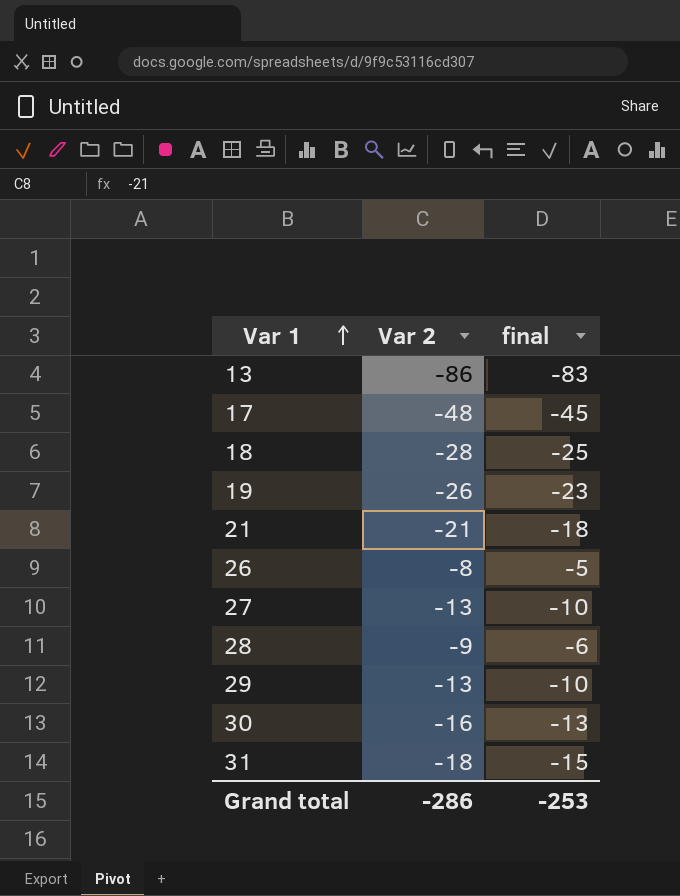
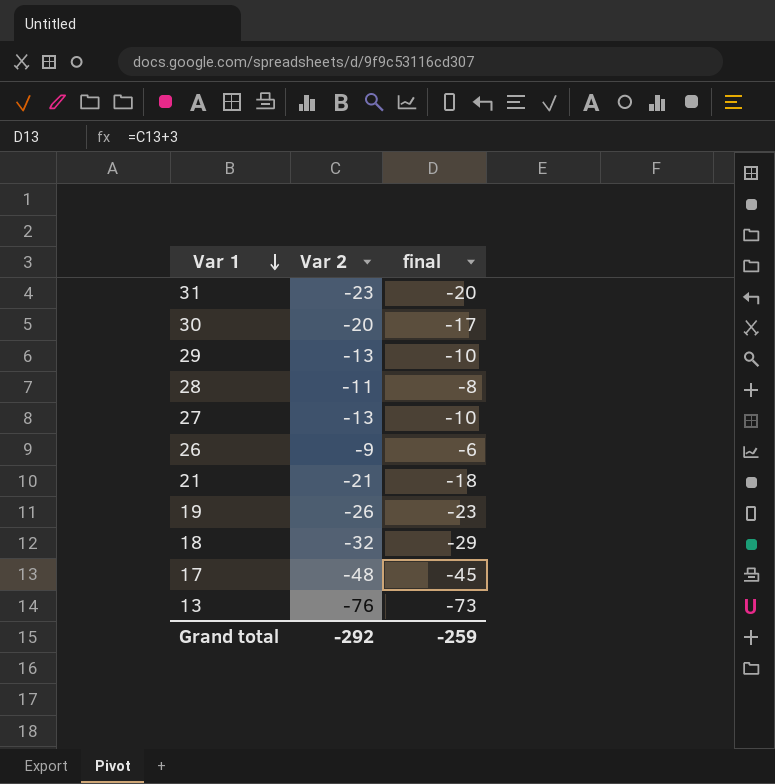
row order: Var 1 ascending -> Var 1 descending
31 | Var 2: -18 -> -23
31 | final: -15 -> -20
30 | Var 2: -16 -> -20
30 | final: -13 -> -17
28 | Var 2: -9 -> -11
28 | final: -6 -> -8
26 | Var 2: -8 -> -9
26 | final: -5 -> -6
18 | Var 2: -28 -> -32
18 | final: -25 -> -29
13 | Var 2: -86 -> -76
13 | final: -83 -> -73
Grand total | Var 2: -286 -> -292
Grand total | final: -253 -> -259

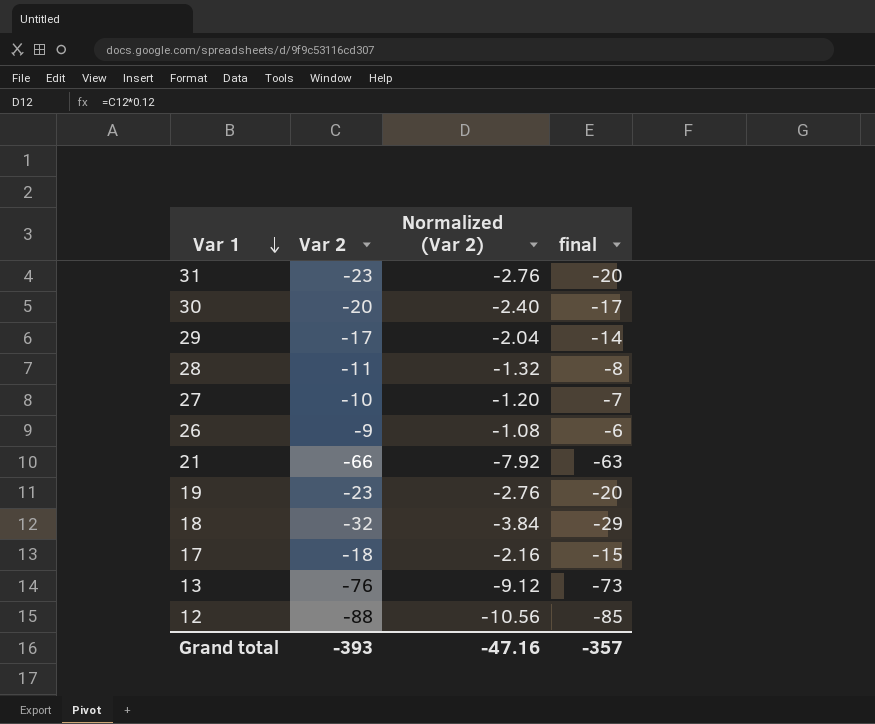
column Normalized (Var 2) | formula: none -> [Var 2] * 0.12
29 | Var 2: -13 -> -17
29 | final: -10 -> -14
27 | Var 2: -13 -> -10
27 | final: -10 -> -7
21 | Var 2: -21 -> -66
21 | final: -18 -> -63
19 | Var 2: -26 -> -23
19 | final: -23 -> -20
17 | Var 2: -48 -> -18
17 | final: -45 -> -15
row 12: none -> -88 | -10.56 | -85
Grand total | Var 2: -292 -> -393
Grand total | final: -259 -> -357

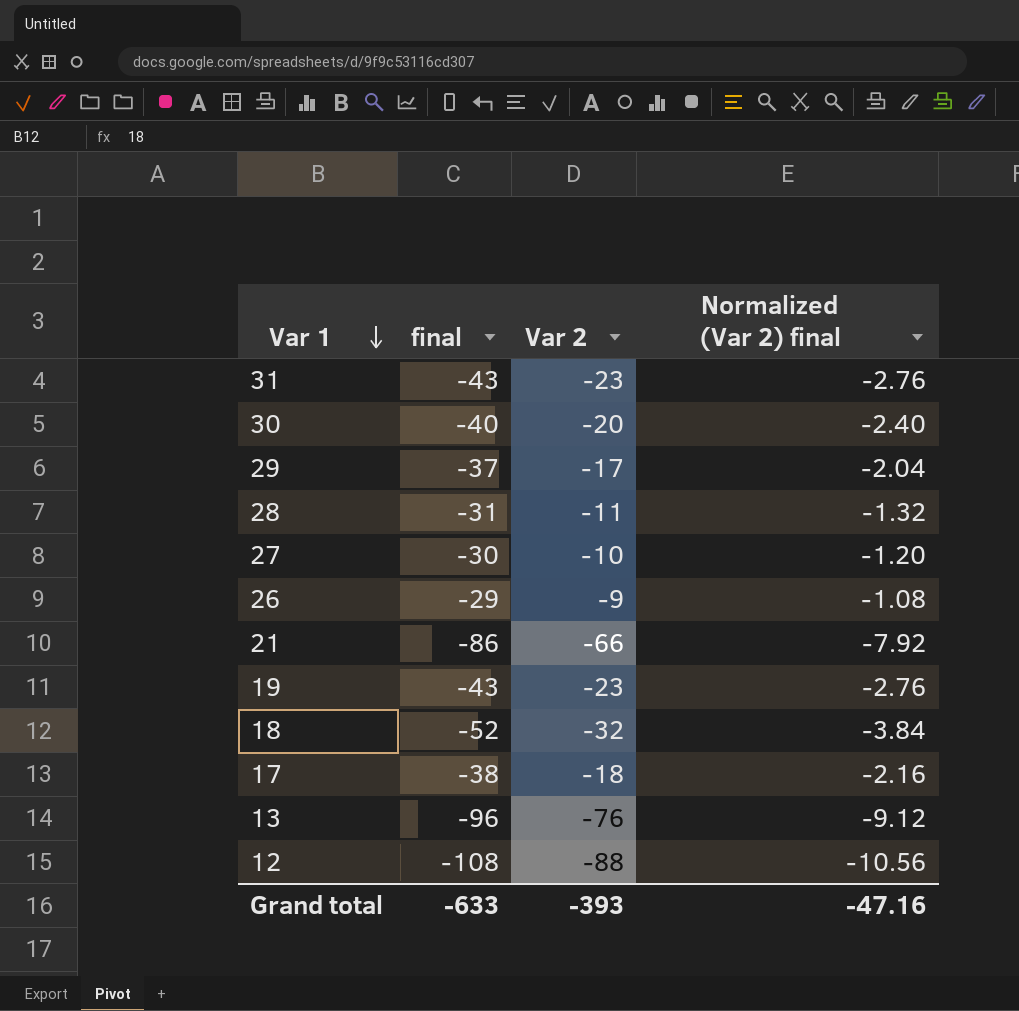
column final | formula: [Var 2] + 3 -> [Var 2] - 20
column final | position: 4 -> 2
column name: Normalized (Var 2) -> Normalized (Var 2) final
Grand total | final: -357 -> -633

